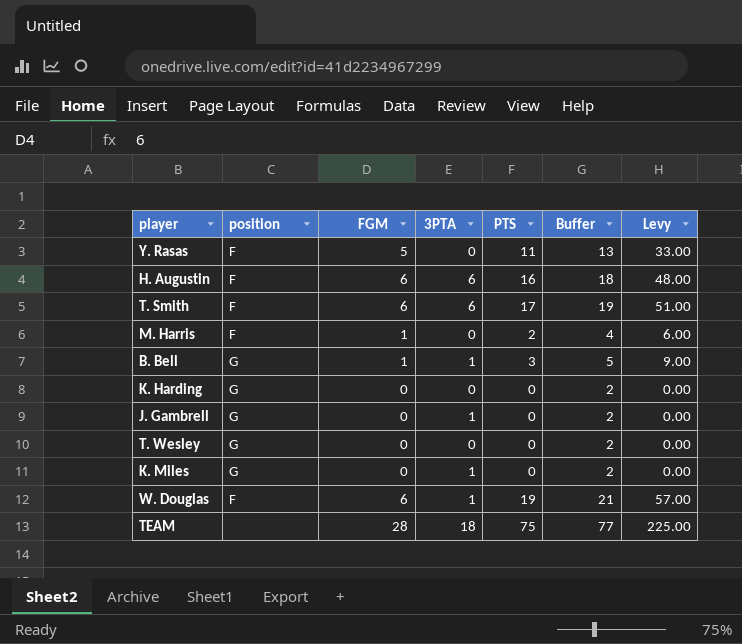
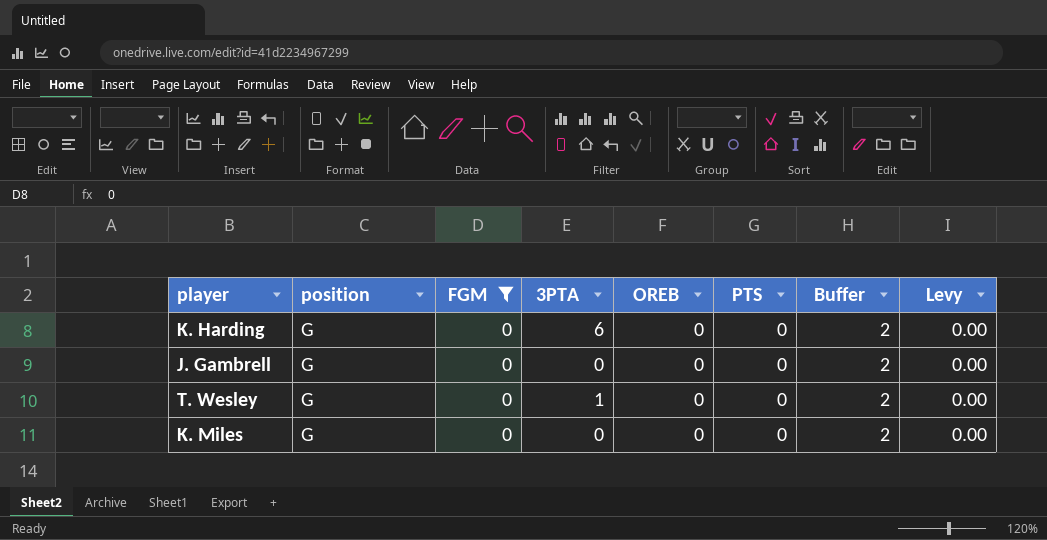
filter: none -> FGM = 0
column OREB | position: none -> 5
K. Harding | 3PTA: 0 -> 6
J. Gambrell | 3PTA: 1 -> 0
T. Wesley | 3PTA: 0 -> 1
K. Miles | 3PTA: 1 -> 0

